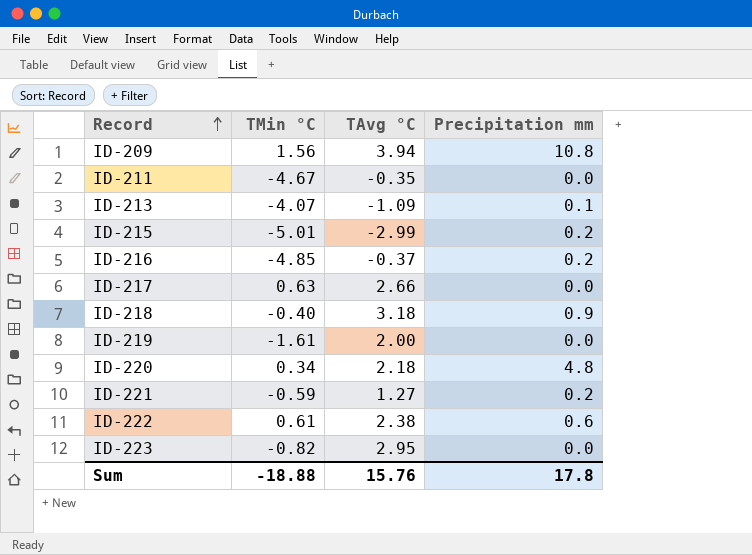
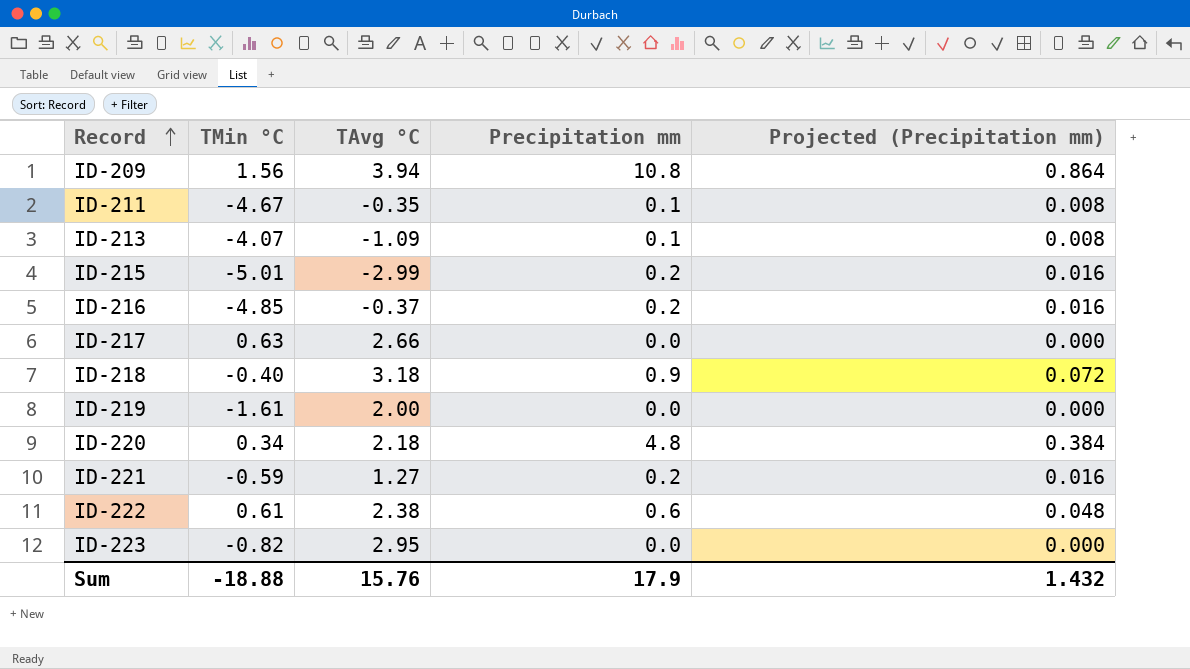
column Projected (Precipitation mm) | formula: none -> [Precipitation mm] * 0.08
ID-211 | Precipitation mm: 0.0 -> 0.1
Sum | Precipitation mm: 17.8 -> 17.9

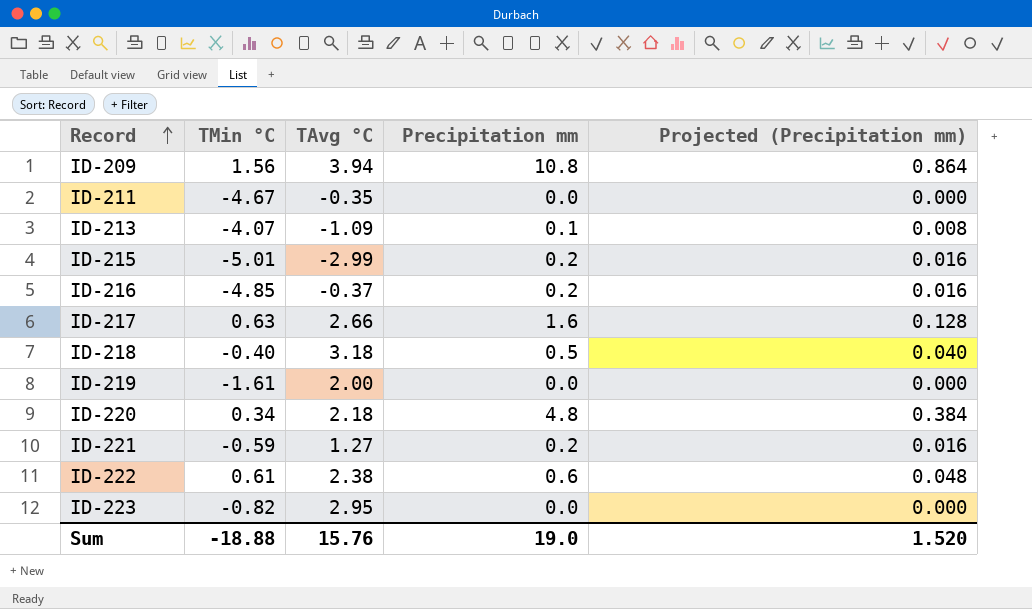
ID-211 | Precipitation mm: 0.1 -> 0.0
ID-211 | Projected (Precipitation mm): 0.008 -> 0.000
ID-217 | Precipitation mm: 0.0 -> 1.6
ID-217 | Projected (Precipitation mm): 0.000 -> 0.128
ID-218 | Precipitation mm: 0.9 -> 0.5
ID-218 | Projected (Precipitation mm): 0.072 -> 0.040
Sum | Precipitation mm: 17.9 -> 19.0
Sum | Projected (Precipitation mm): 1.432 -> 1.520

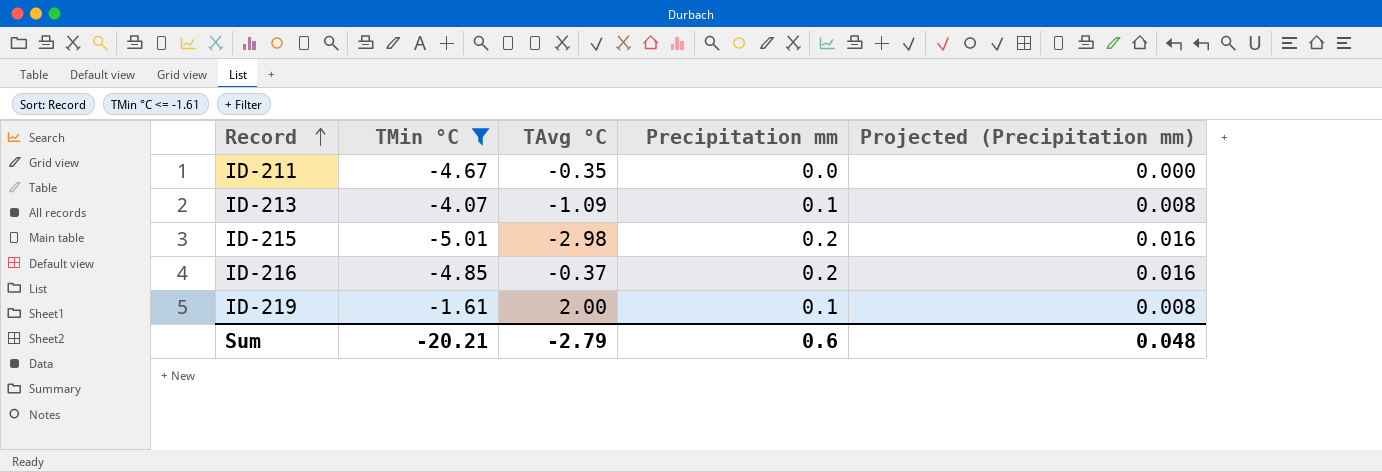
filter: none -> TMin °C <= -1.61
ID-215 | TAvg °C: -2.99 -> -2.98
ID-219 | Precipitation mm: 0.0 -> 0.1
ID-219 | Projected (Precipitation mm): 0.000 -> 0.008
Sum | TMin °C: -18.88 -> -20.21
Sum | TAvg °C: 15.76 -> -2.79
Sum | Precipitation mm: 19.0 -> 0.6
Sum | Projected (Precipitation mm): 1.520 -> 0.048

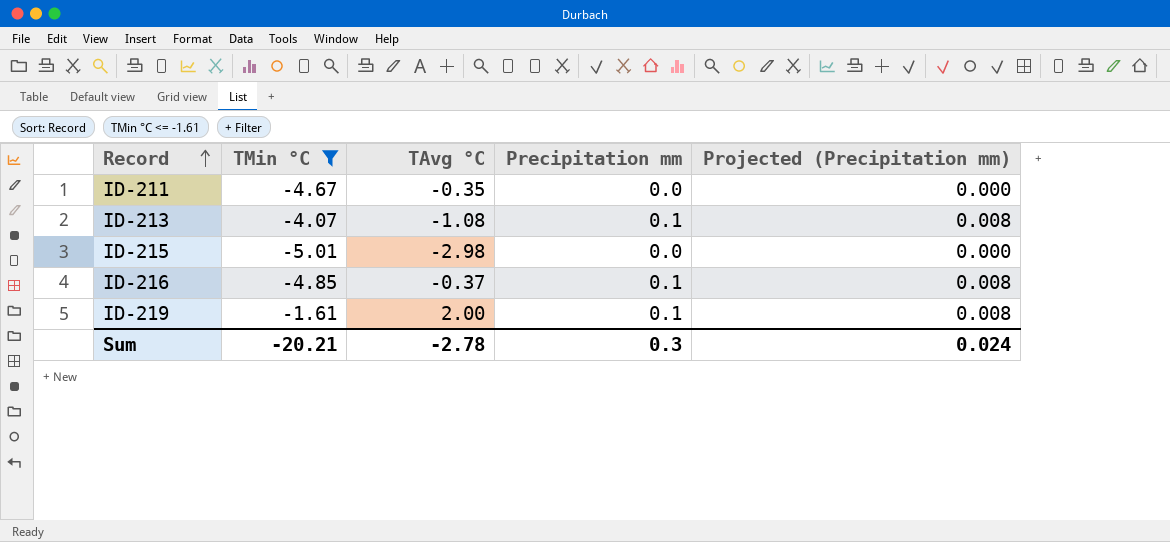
ID-213 | TAvg °C: -1.09 -> -1.08
ID-215 | Precipitation mm: 0.2 -> 0.0
ID-215 | Projected (Precipitation mm): 0.016 -> 0.000
ID-216 | Precipitation mm: 0.2 -> 0.1
ID-216 | Projected (Precipitation mm): 0.016 -> 0.008
Sum | TAvg °C: -2.79 -> -2.78
Sum | Precipitation mm: 0.6 -> 0.3
Sum | Projected (Precipitation mm): 0.048 -> 0.024

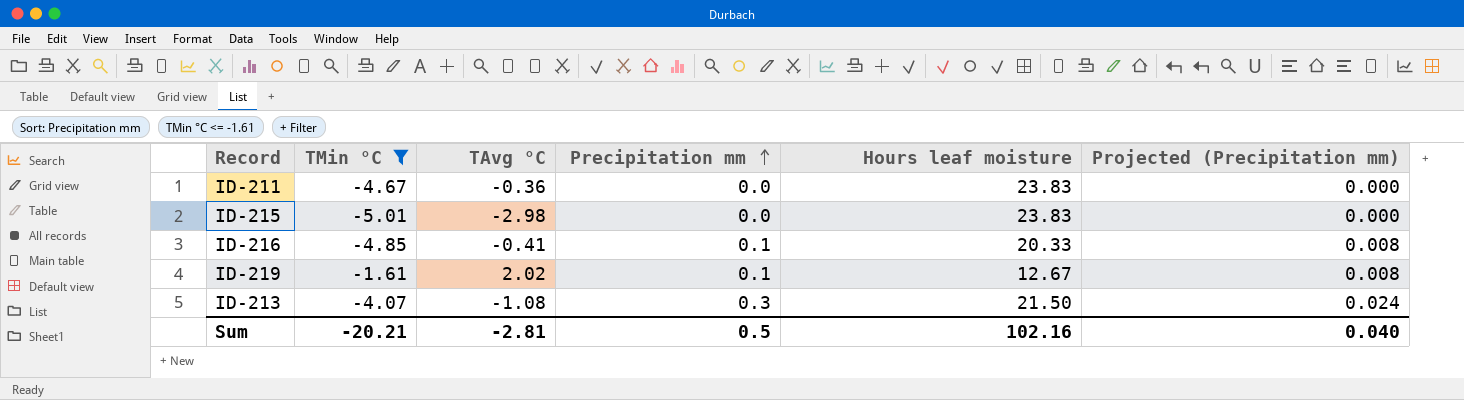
row order: Record ascending -> Precipitation mm ascending
column Hours leaf moisture | position: none -> 5
ID-211 | TAvg °C: -0.35 -> -0.36
ID-216 | TAvg °C: -0.37 -> -0.41
ID-219 | TAvg °C: 2.00 -> 2.02
ID-213 | Precipitation mm: 0.1 -> 0.3
ID-213 | Projected (Precipitation mm): 0.008 -> 0.024
Sum | TAvg °C: -2.78 -> -2.81
Sum | Precipitation mm: 0.3 -> 0.5
Sum | Projected (Precipitation mm): 0.024 -> 0.040

